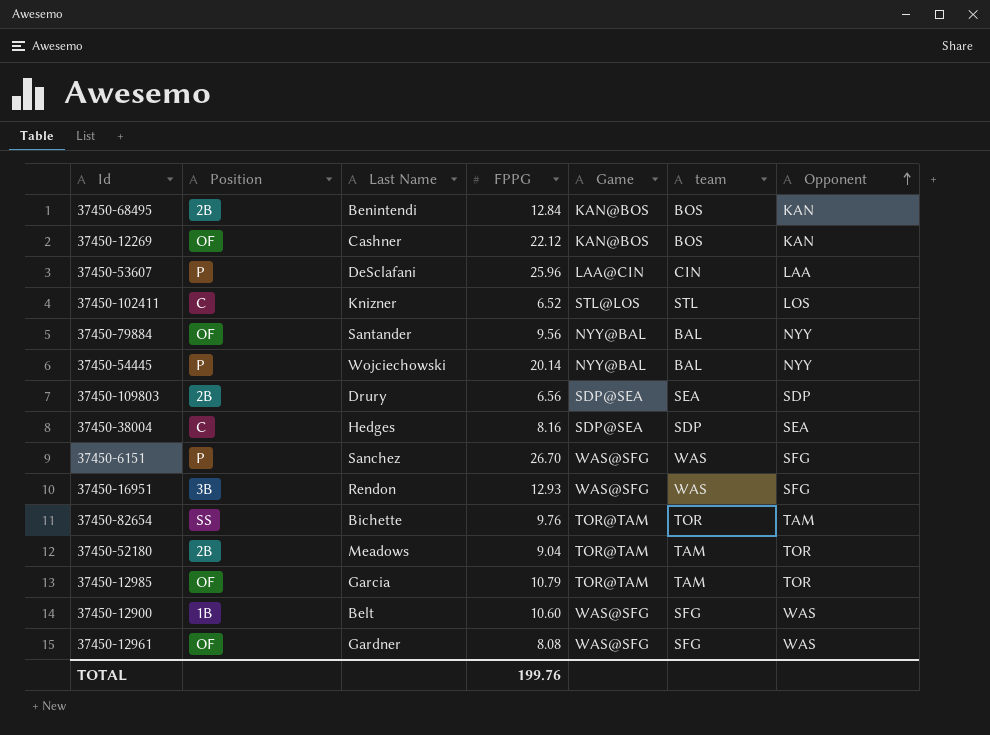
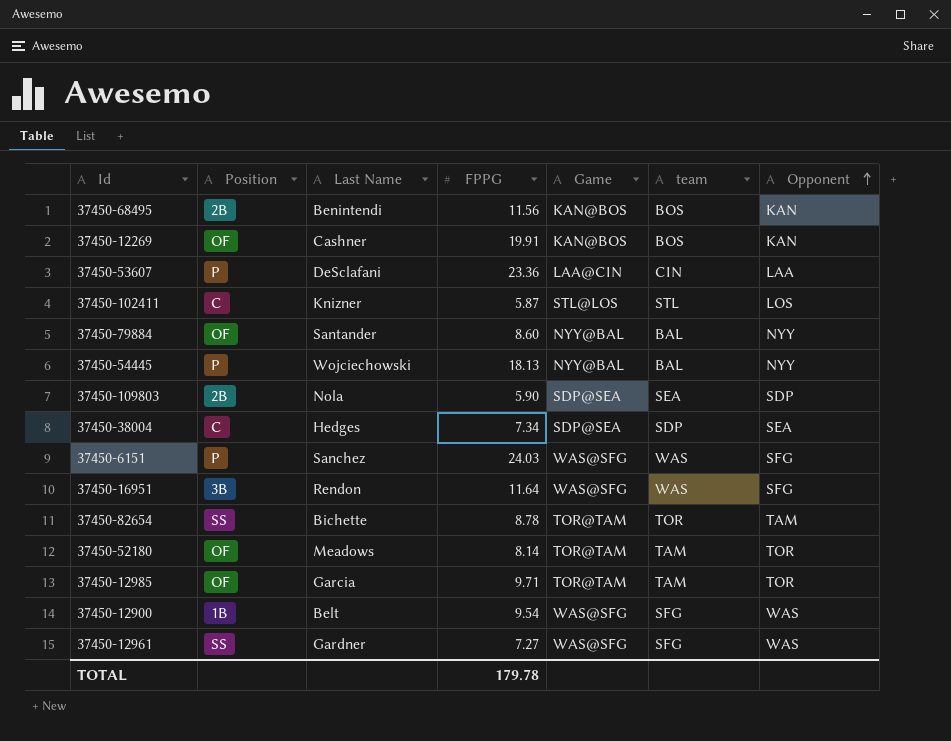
37450-68495 | FPPG: 12.84 -> 11.56
37450-12269 | FPPG: 22.12 -> 19.91
37450-53607 | FPPG: 25.96 -> 23.36
37450-102411 | FPPG: 6.52 -> 5.87
37450-79884 | FPPG: 9.56 -> 8.60
37450-54445 | FPPG: 20.14 -> 18.13
37450-109803 | Last Name: Drury -> Nola
37450-109803 | FPPG: 6.56 -> 5.90
37450-38004 | FPPG: 8.16 -> 7.34
37450-6151 | FPPG: 26.70 -> 24.03
37450-16951 | FPPG: 12.93 -> 11.64
37450-82654 | FPPG: 9.76 -> 8.78
37450-52180 | Position: 2B -> OF
37450-52180 | FPPG: 9.04 -> 8.14
37450-12985 | FPPG: 10.79 -> 9.71
37450-12900 | FPPG: 10.60 -> 9.54
37450-12961 | Position: OF -> SS
37450-12961 | FPPG: 8.08 -> 7.27
TOTAL | FPPG: 199.76 -> 179.78

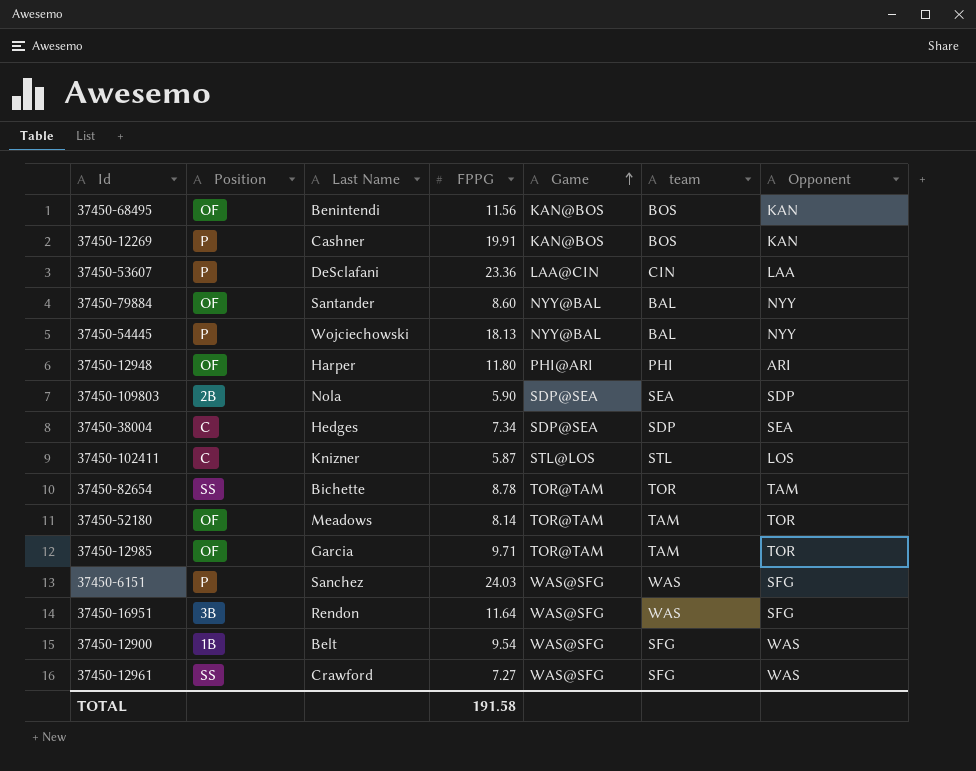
row order: Opponent ascending -> Game ascending
37450-68495 | Position: 2B -> OF
37450-12269 | Position: OF -> P
row 37450-12948: none -> OF | Harper | 11.80 | PHI@ARI | PHI | ARI
37450-12961 | Last Name: Gardner -> Crawford
TOTAL | FPPG: 179.78 -> 191.58

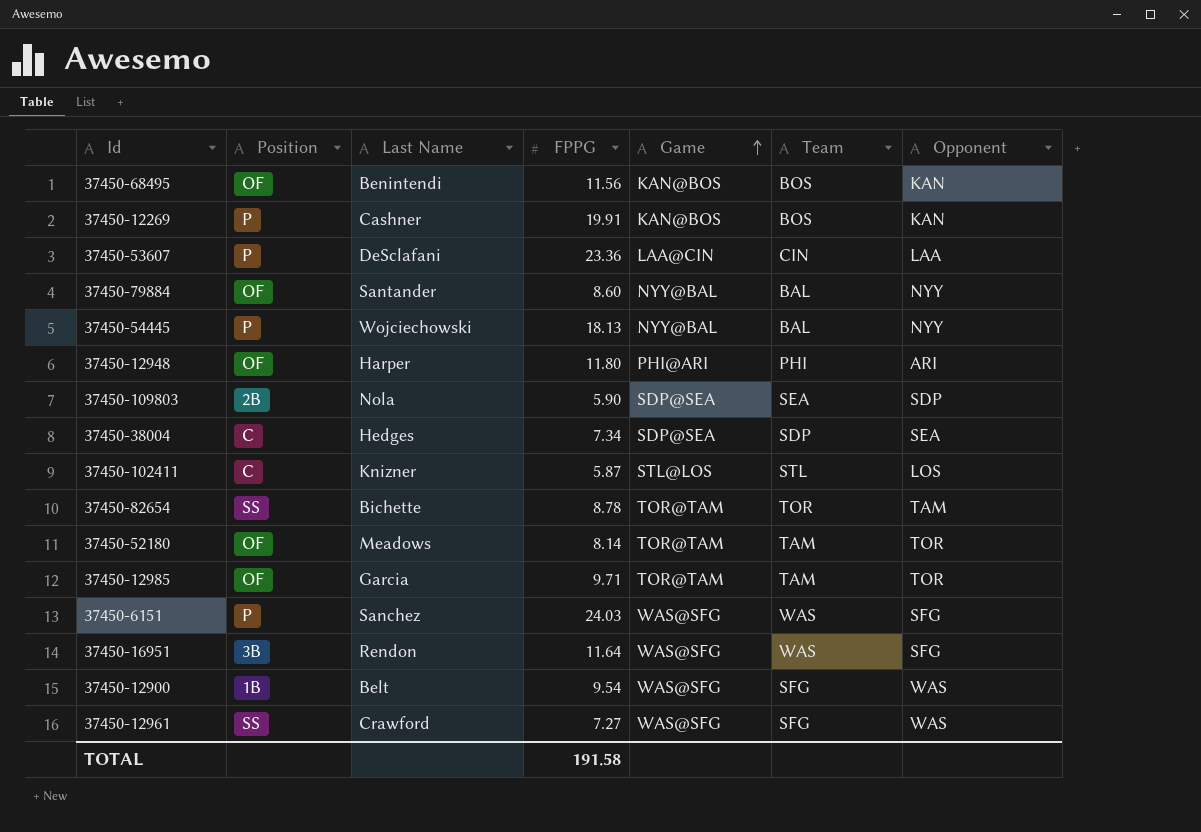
column name: team -> Team

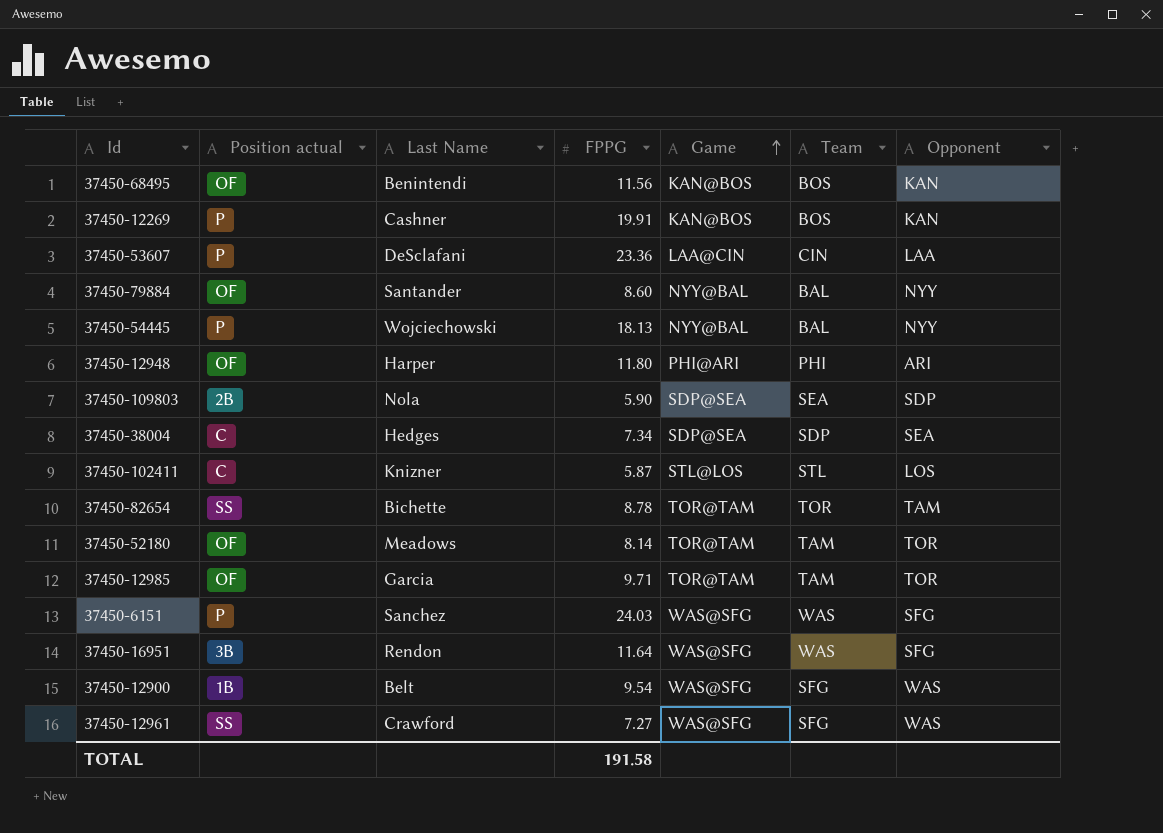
column name: Position -> Position actual

